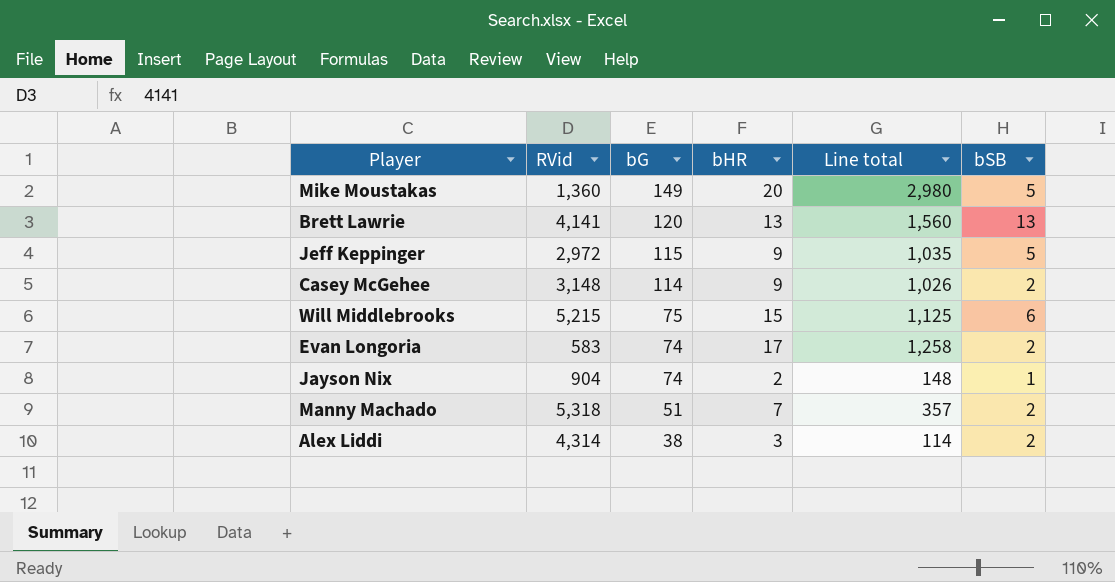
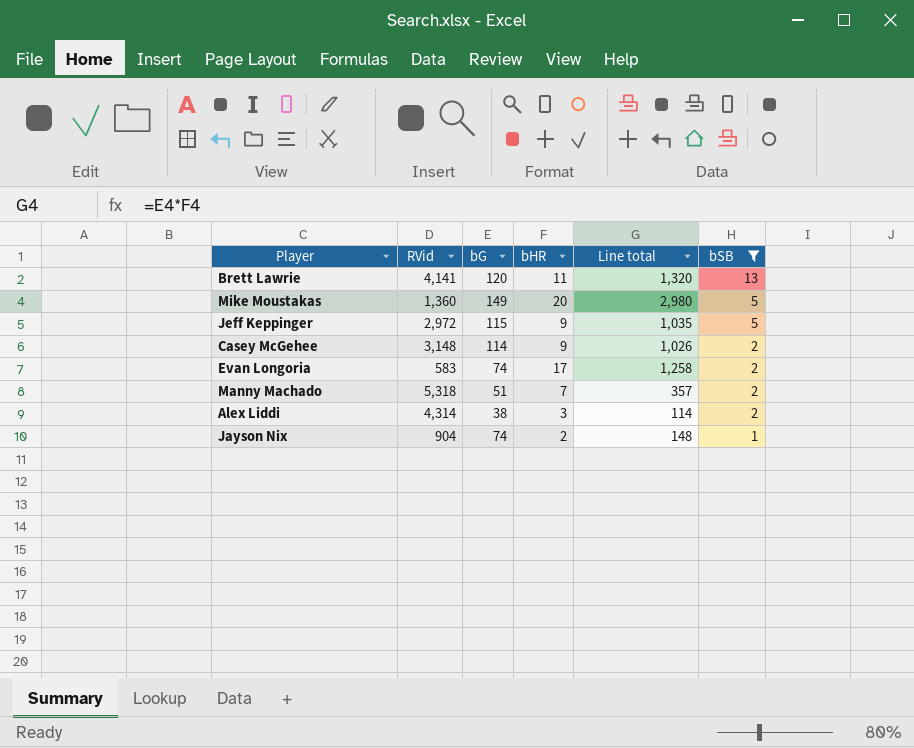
filter: none -> bSB != 6
row order: bG descending -> bSB descending
Brett Lawrie | bHR: 13 -> 11
Brett Lawrie | Line total: 1,560 -> 1,320

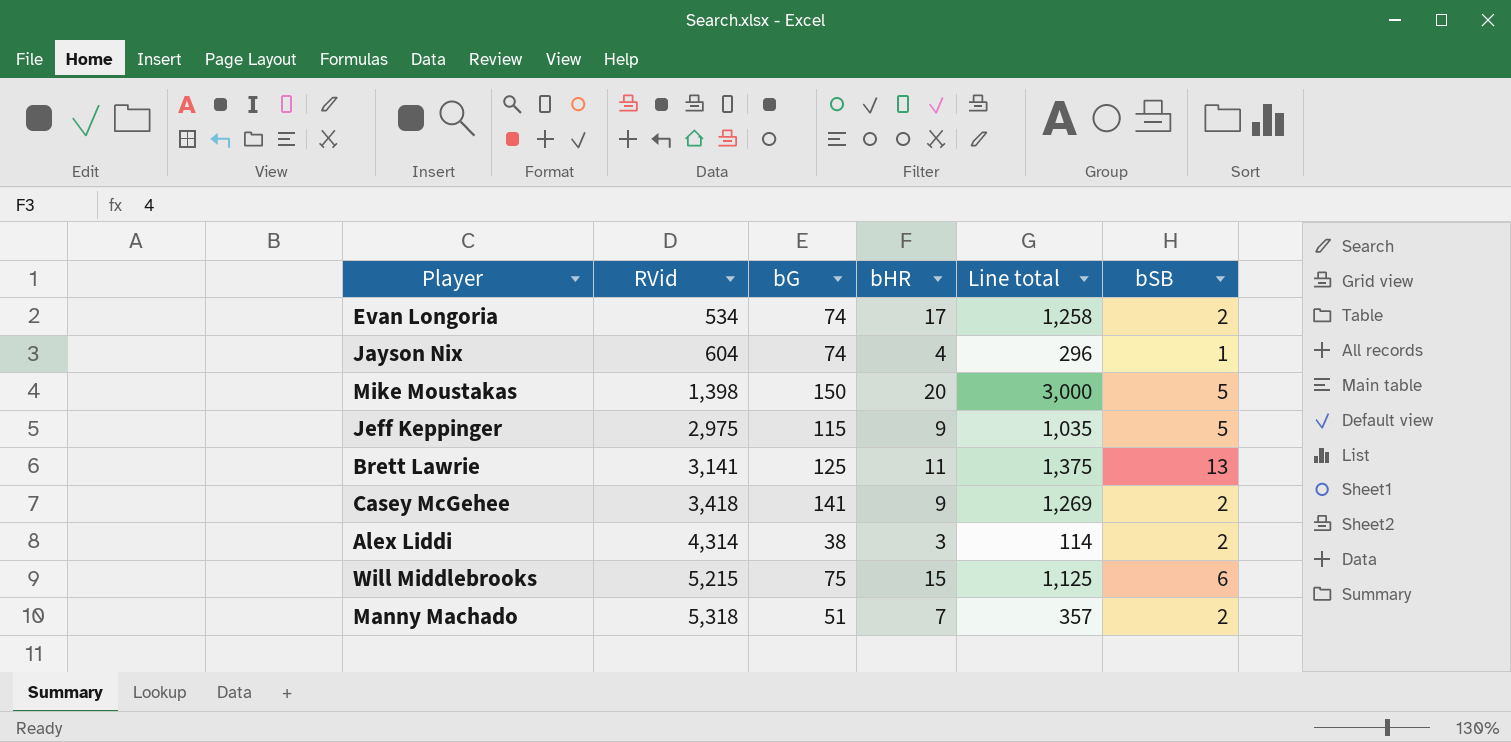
filter: bSB != 6 -> none
row order: bSB descending -> RVid ascending
Evan Longoria | RVid: 583 -> 534
Jayson Nix | RVid: 904 -> 604
Jayson Nix | bHR: 2 -> 4
Jayson Nix | Line total: 148 -> 296
Mike Moustakas | RVid: 1,360 -> 1,398
Mike Moustakas | bG: 149 -> 150
Mike Moustakas | Line total: 2,980 -> 3,000
Jeff Keppinger | RVid: 2,972 -> 2,975
Brett Lawrie | RVid: 4,141 -> 3,141
Brett Lawrie | bG: 120 -> 125
Brett Lawrie | Line total: 1,320 -> 1,375
Casey McGehee | RVid: 3,148 -> 3,418
Casey McGehee | bG: 114 -> 141
Casey McGehee | Line total: 1,026 -> 1,269

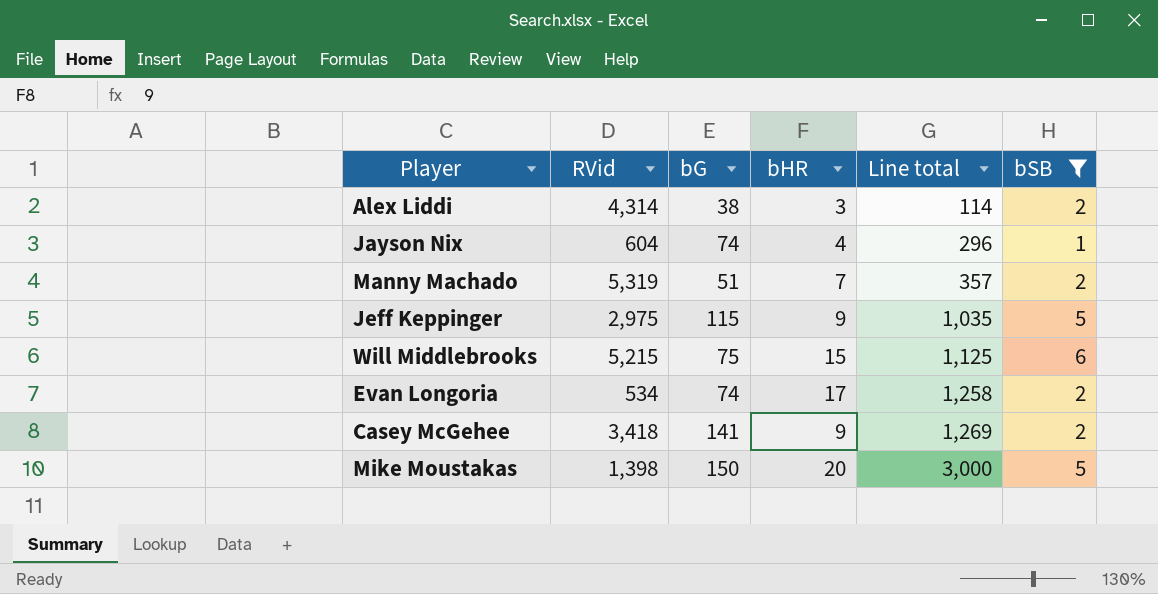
filter: none -> bSB != 13
row order: RVid ascending -> Line total ascending
Manny Machado | RVid: 5,318 -> 5,319

